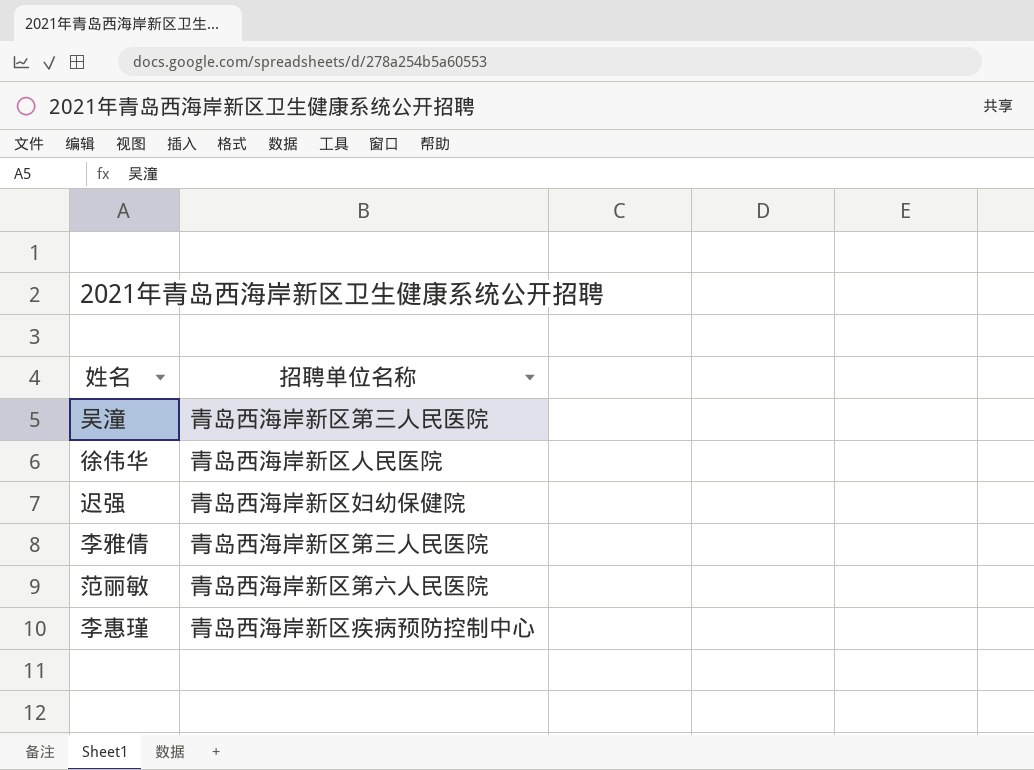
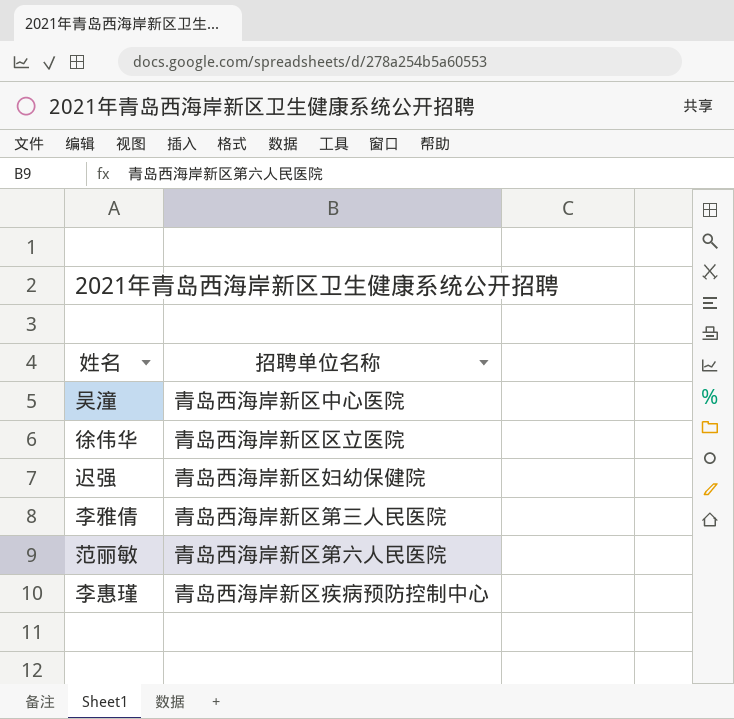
吴潼 | 招聘单位名称: 青岛西海岸新区第三人民医院 -> 青岛西海岸新区中心医院
徐伟华 | 招聘单位名称: 青岛西海岸新区人民医院 -> 青岛西海岸新区区立医院

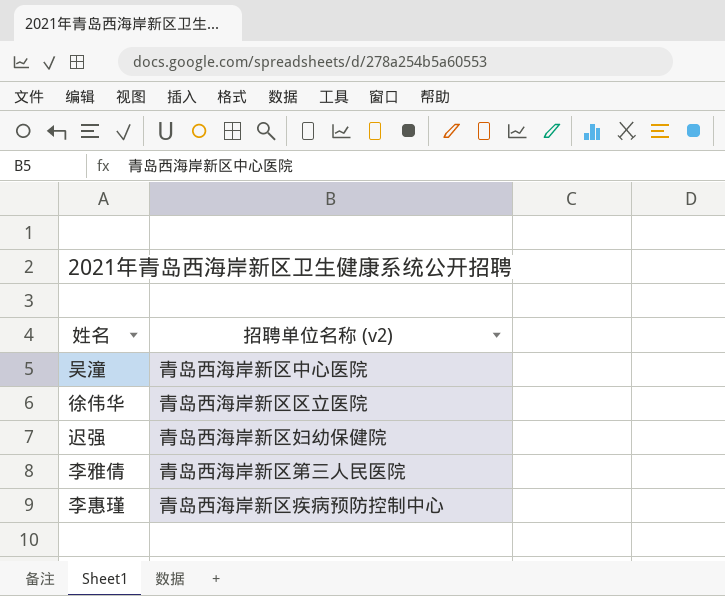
column name: 招聘单位名称 -> 招聘单位名称 (v2)
row 范丽敏: 青岛西海岸新区第六人民医院 -> none

